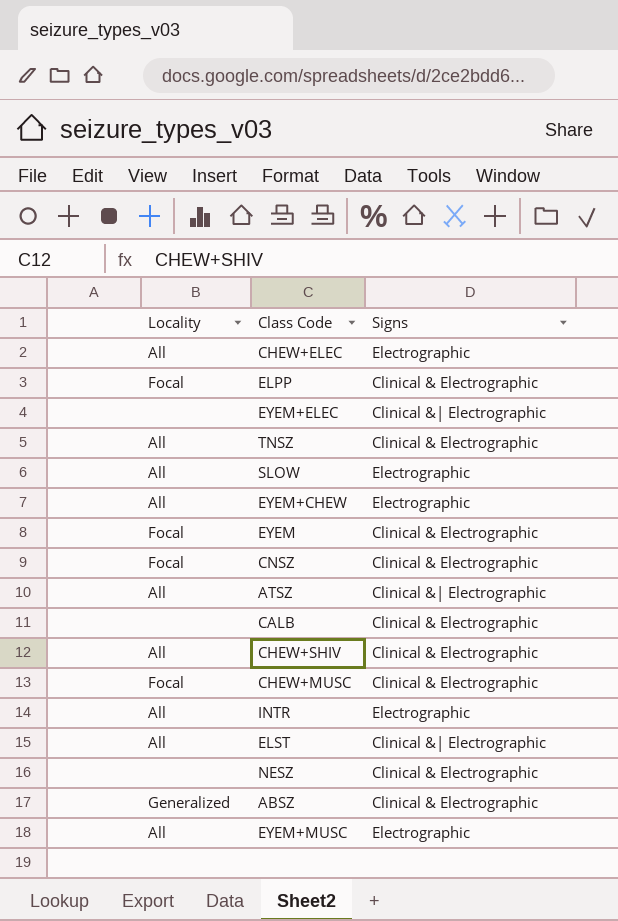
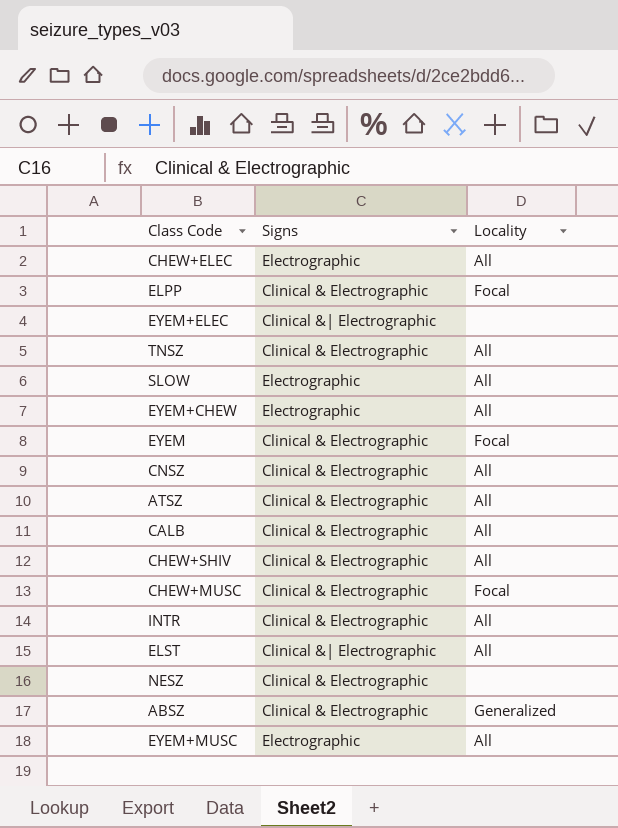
column Locality | position: 1 -> 3
CNSZ | Locality: Focal -> All
ATSZ | Signs: Clinical &| Electrographic -> Clinical & Electrographic
CALB | Locality: none -> All
INTR | Signs: Electrographic -> Clinical & Electrographic

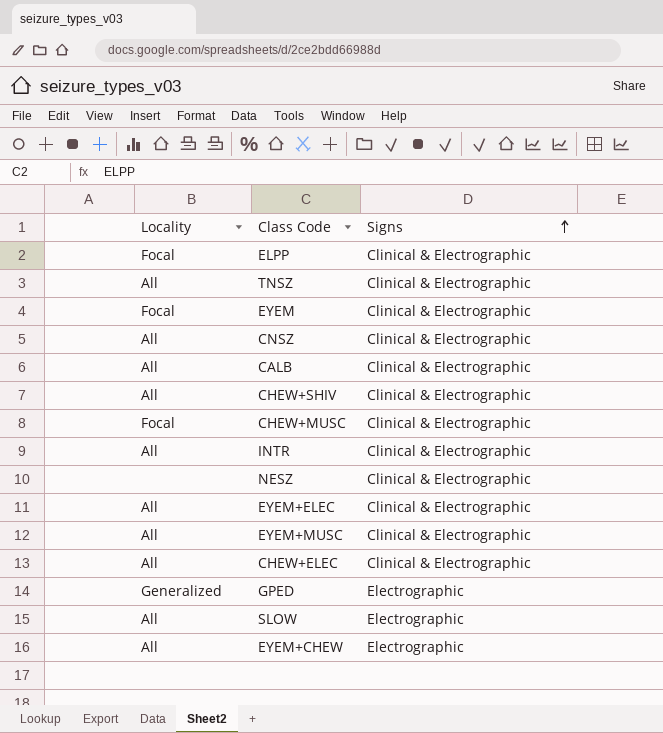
row order: none -> Signs ascending
column Locality | position: 3 -> 1
row ATSZ: Clinical & Electrographic | All -> none
row ELST: Clinical &| Electrographic | All -> none
row ABSZ: Clinical & Electrographic | Generalized -> none
EYEM+ELEC | Locality: none -> All
EYEM+ELEC | Signs: Clinical &| Electrographic -> Clinical & Electrographic
EYEM+MUSC | Signs: Electrographic -> Clinical & Electrographic
CHEW+ELEC | Signs: Electrographic -> Clinical & Electrographic
row GPED: none -> Generalized | Electrographic

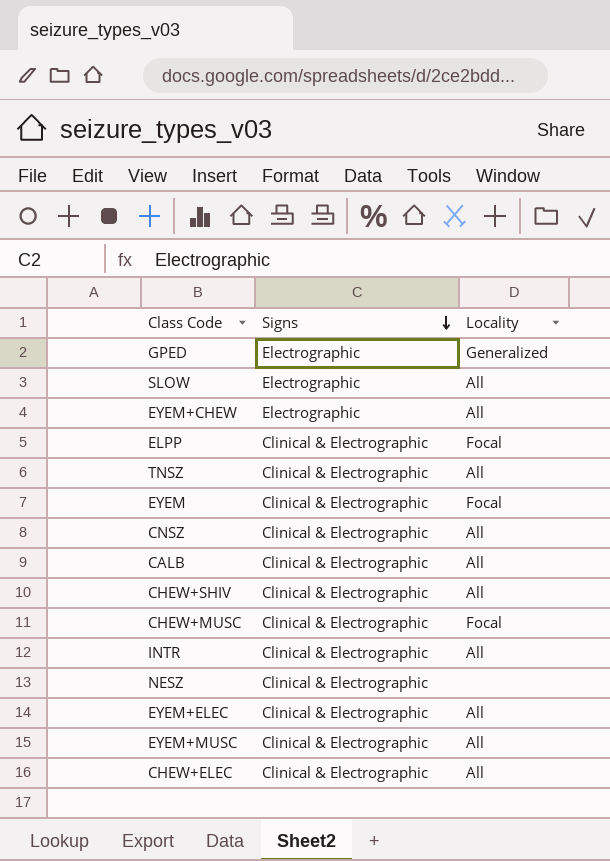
row order: Signs ascending -> Signs descending
column Locality | position: 1 -> 3

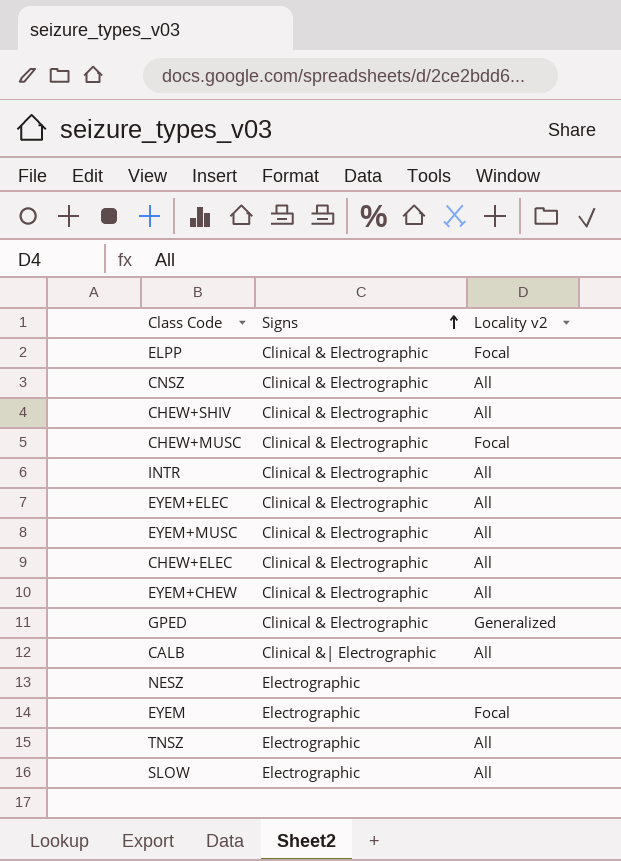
row order: Signs descending -> Signs ascending
column name: Locality -> Locality v2
EYEM+CHEW | Signs: Electrographic -> Clinical & Electrographic
GPED | Signs: Electrographic -> Clinical & Electrographic
CALB | Signs: Clinical & Electrographic -> Clinical &| Electrographic
NESZ | Signs: Clinical & Electrographic -> Electrographic
EYEM | Signs: Clinical & Electrographic -> Electrographic
TNSZ | Signs: Clinical & Electrographic -> Electrographic

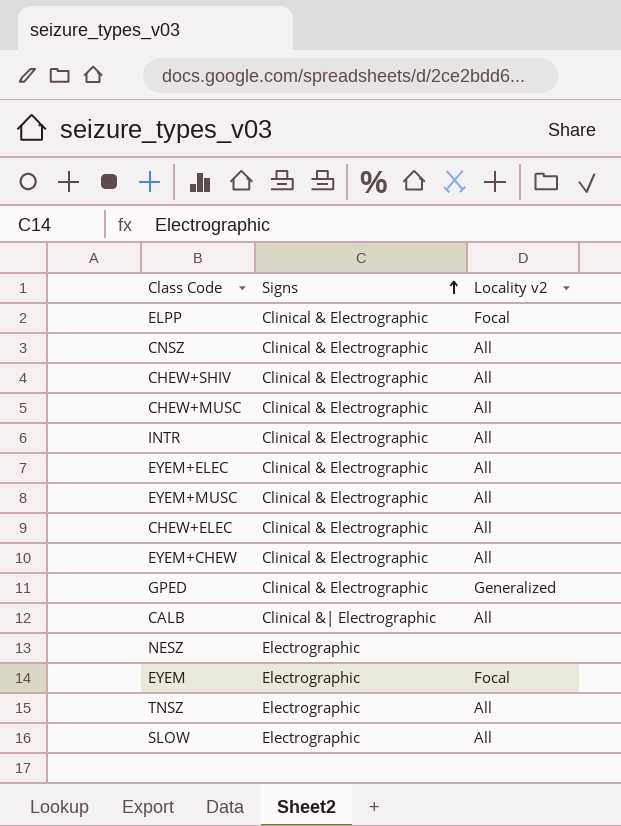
CHEW+MUSC | Locality v2: Focal -> All

